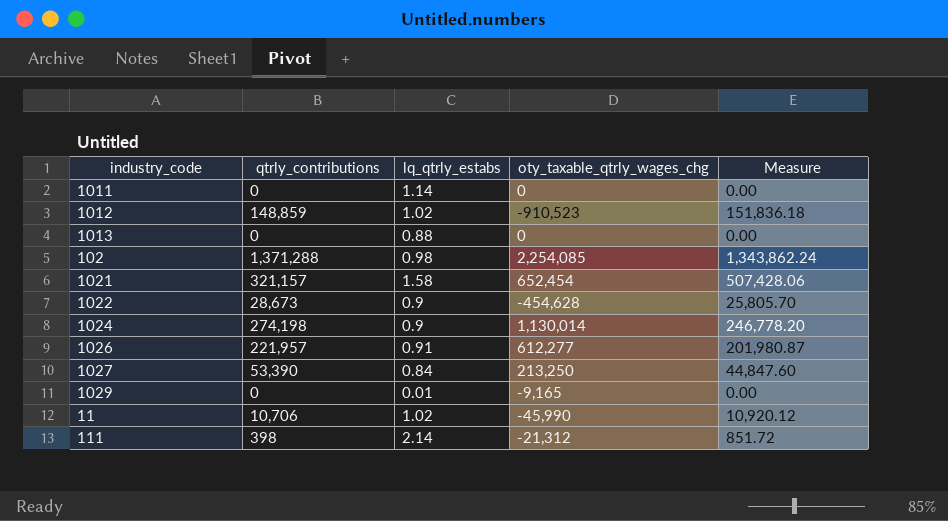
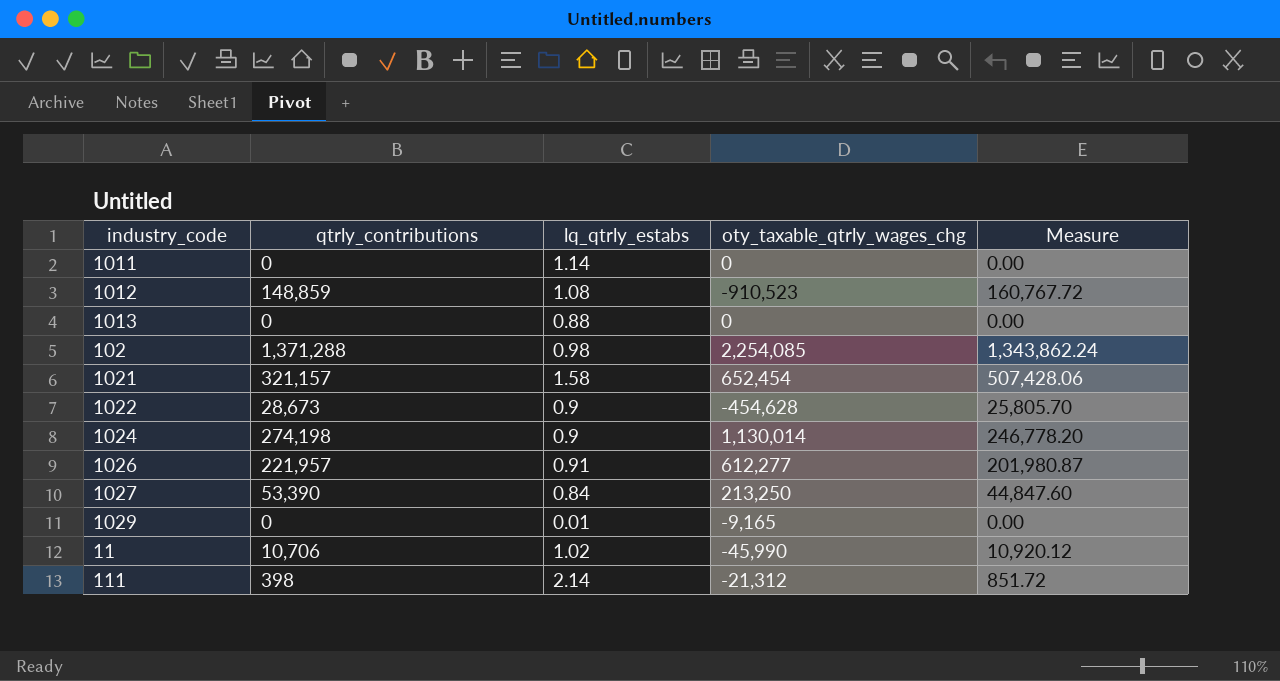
1012 | lq_qtrly_estabs: 1.02 -> 1.08
1012 | Measure: 151,836.18 -> 160,767.72

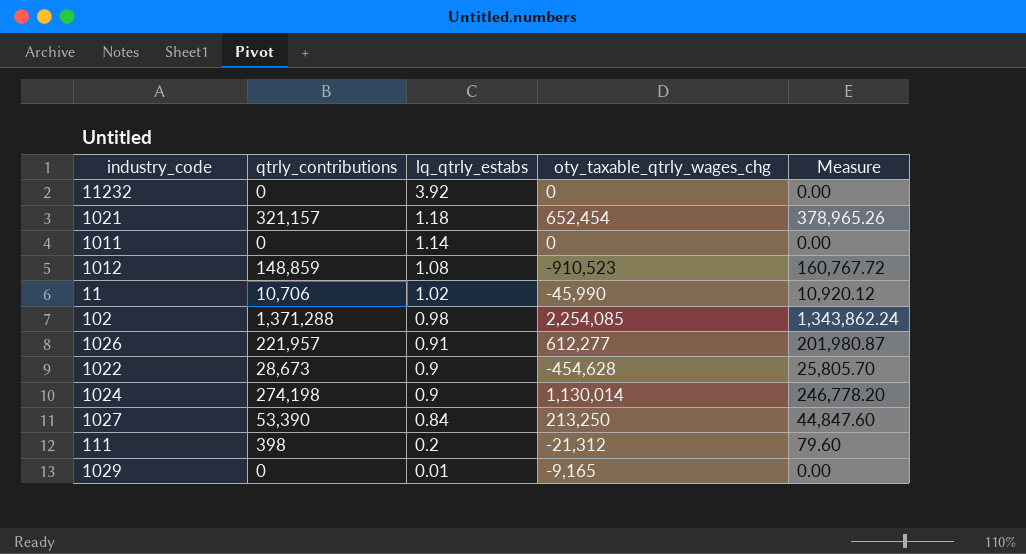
row order: none -> lq_qtrly_estabs descending
row 1013: 0 | 0.88 | 0 | 0.00 -> none
row 11232: none -> 0 | 3.92 | 0 | 0.00
1021 | lq_qtrly_estabs: 1.58 -> 1.18
1021 | Measure: 507,428.06 -> 378,965.26
111 | lq_qtrly_estabs: 2.14 -> 0.2
111 | Measure: 851.72 -> 79.60

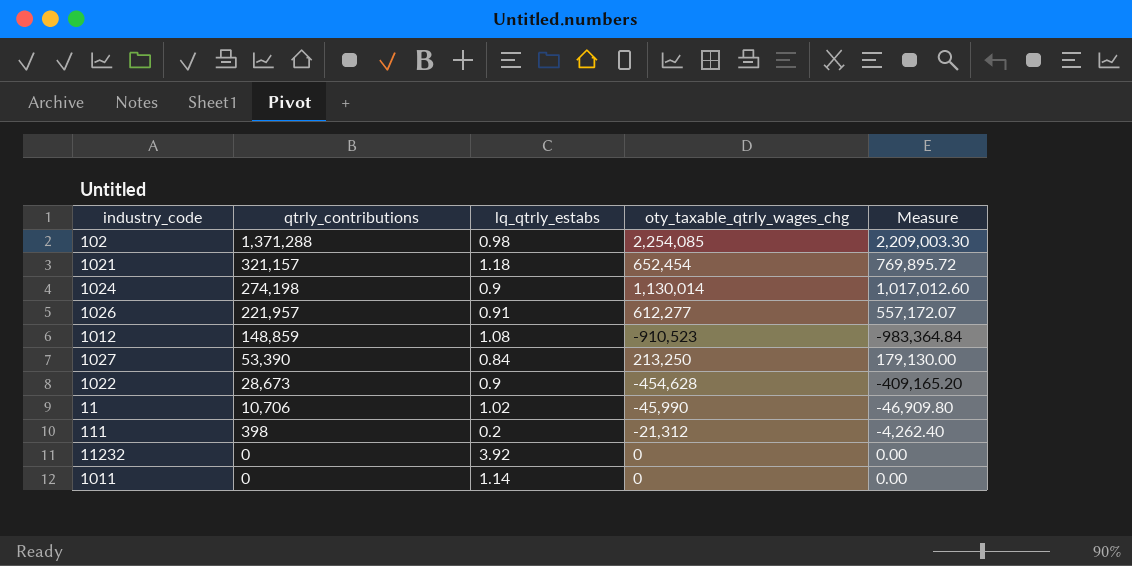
row order: lq_qtrly_estabs descending -> qtrly_contributions descending
column Measure | formula: [qtrly_contributions] * [lq_qtrly_estabs] -> [lq_qtrly_estabs] * [oty_taxable_qtrly_wages_chg]
row 1029: 0 | 0.01 | -9,165 | 0.00 -> none

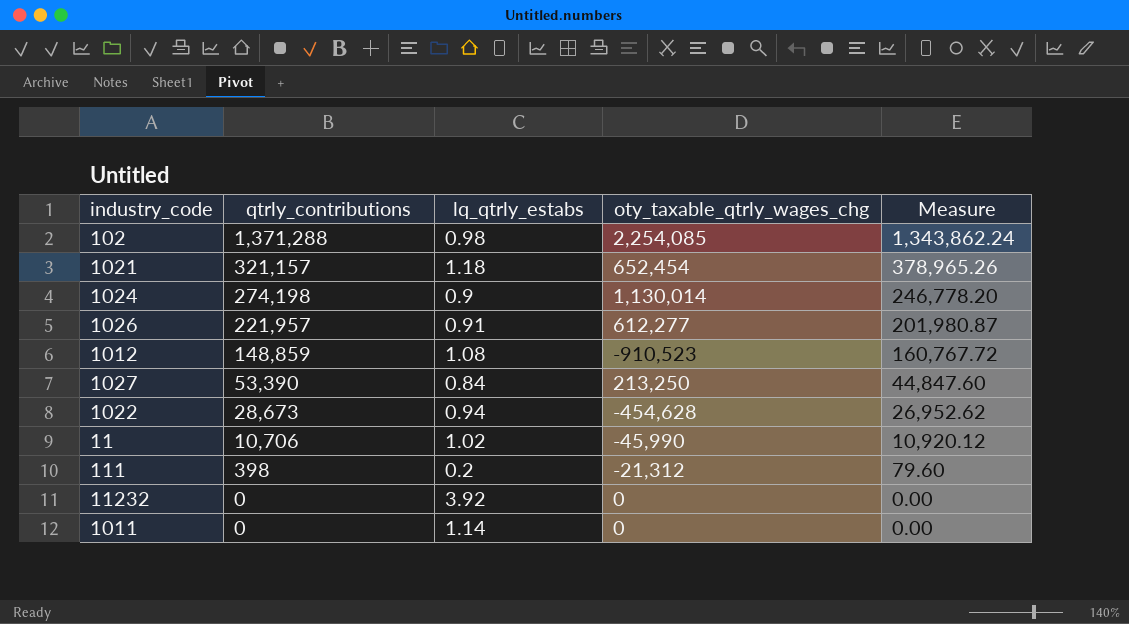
column Measure | formula: [lq_qtrly_estabs] * [oty_taxable_qtrly_wages_chg] -> [qtrly_contributions] * [lq_qtrly_estabs]
1022 | lq_qtrly_estabs: 0.9 -> 0.94

